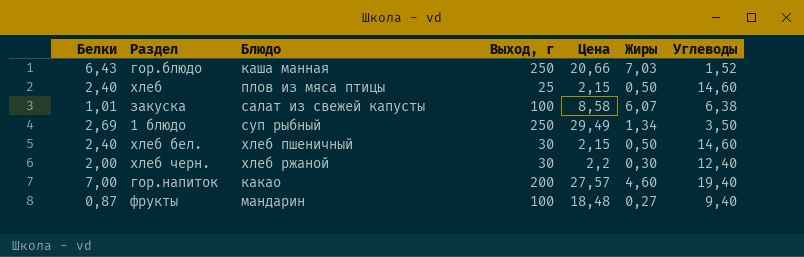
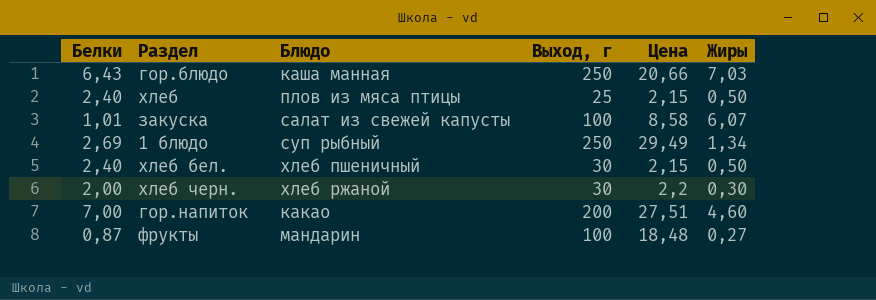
column Углеводы | position: 7 -> none
гор.напиток | Цена: 27,57 -> 27,51

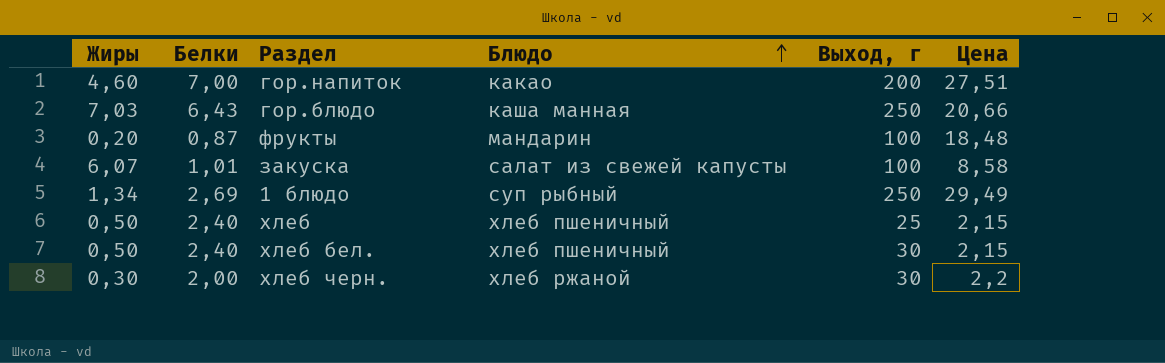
row order: none -> Блюдо ascending
column Жиры | position: 6 -> 1
фрукты | Жиры: 0,27 -> 0,20
хлеб | Блюдо: плов из мяса птицы -> хлеб пшеничный

